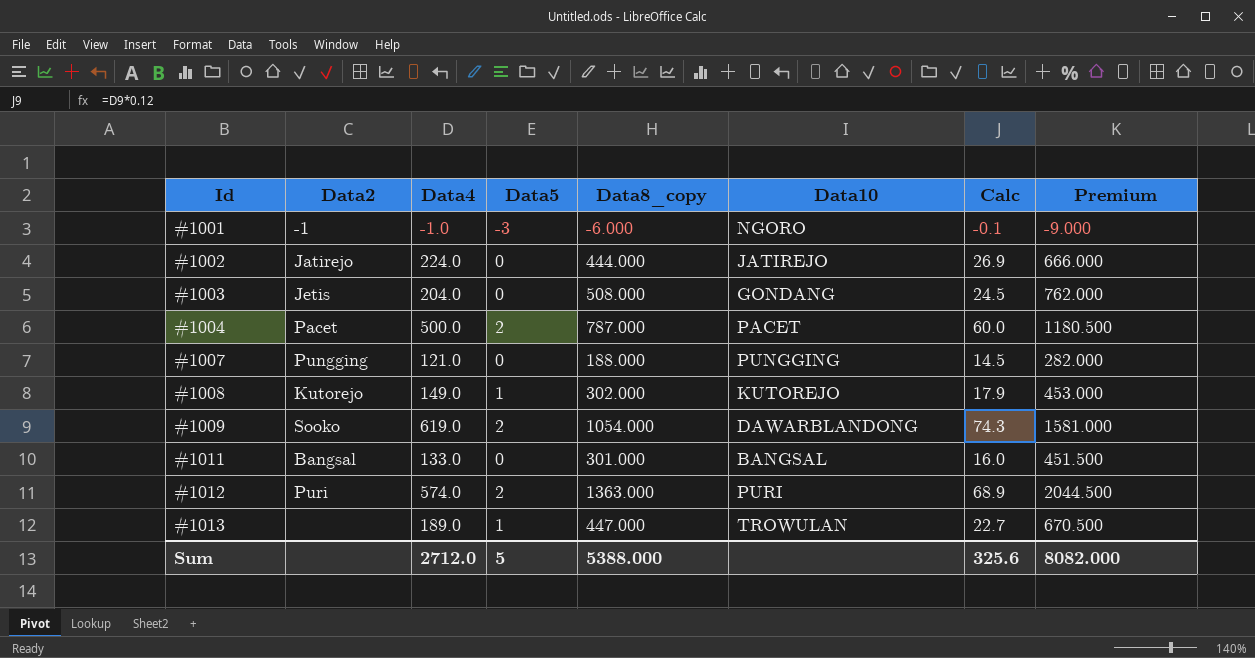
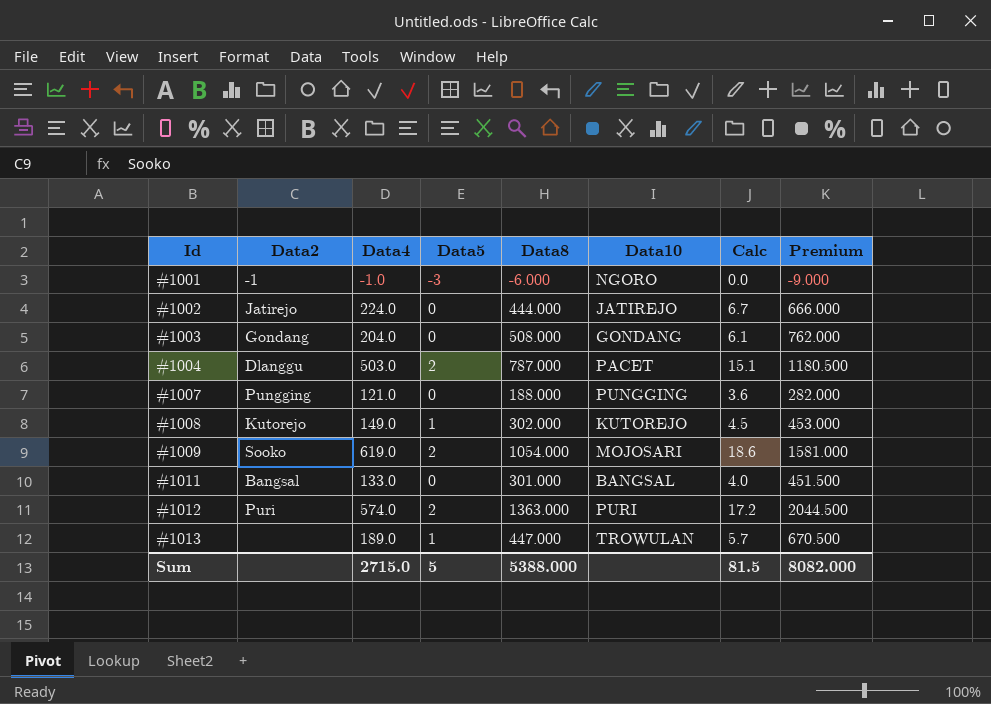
column name: Data8_copy -> Data8
column Calc | formula: [Data4] * 0.12 -> [Data4] * 0.03
#1003 | Data2: Jetis -> Gondang
#1004 | Data2: Pacet -> Dlanggu
#1004 | Data4: 500.0 -> 503.0
#1009 | Data10: DAWARBLANDONG -> MOJOSARI
Sum | Data4: 2712.0 -> 2715.0
Sum | Calc: 325.6 -> 81.5

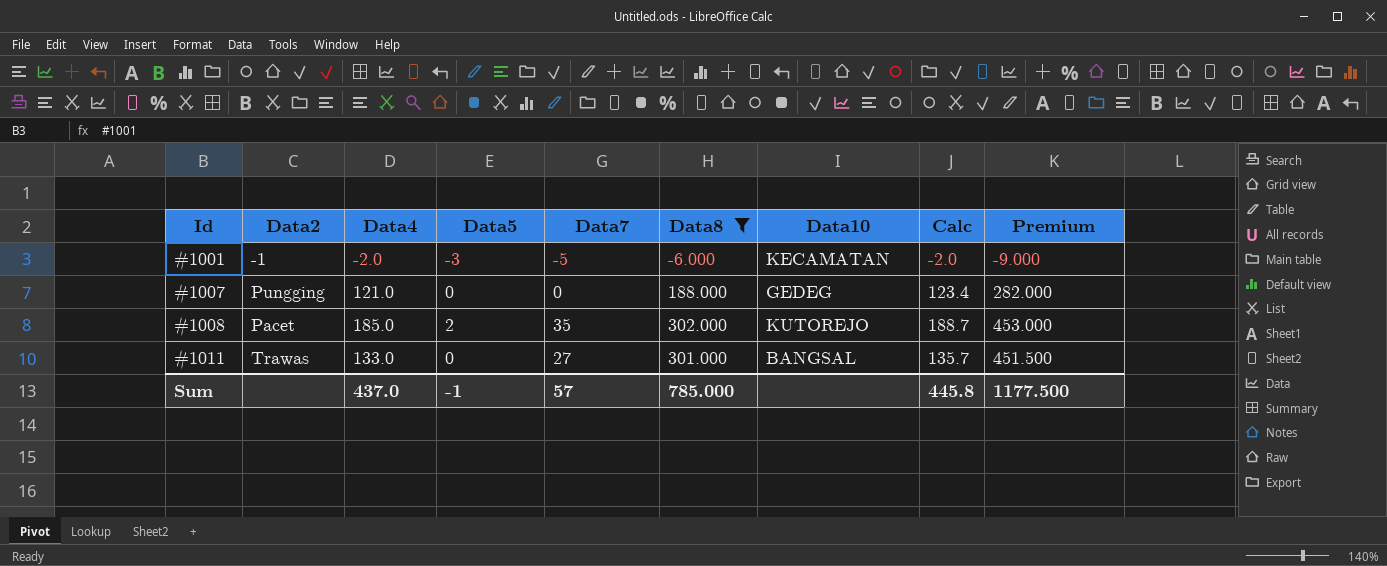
filter: none -> Data8 <= 302.000
column Data7 | position: none -> 5
column Calc | formula: [Data4] * 0.03 -> [Data4] * 1.02
#1001 | Data4: -1.0 -> -2.0
#1001 | Data10: NGORO -> KECAMATAN
#1007 | Data10: PUNGGING -> GEDEG
#1008 | Data2: Kutorejo -> Pacet
#1008 | Data4: 149.0 -> 185.0
#1008 | Data5: 1 -> 2
#1011 | Data2: Bangsal -> Trawas
Sum | Data4: 2715.0 -> 437.0
Sum | Data5: 5 -> -1
Sum | Data8: 5388.000 -> 785.000
Sum | Calc: 81.5 -> 445.8
Sum | Premium: 8082.000 -> 1177.500

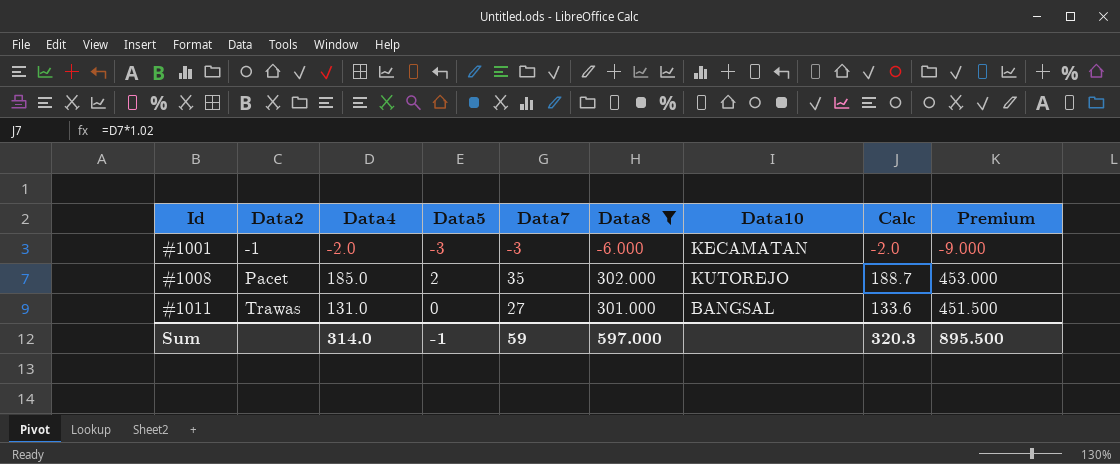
row #1007: Pungging | 121.0 | 0 | 0 | 188.000 | GEDEG | 123.4 | 282.000 -> none
#1001 | Data7: -5 -> -3
#1011 | Data4: 133.0 -> 131.0
#1011 | Calc: 135.7 -> 133.6
Sum | Data4: 437.0 -> 314.0
Sum | Data7: 57 -> 59
Sum | Data8: 785.000 -> 597.000
Sum | Calc: 445.8 -> 320.3
Sum | Premium: 1177.500 -> 895.500

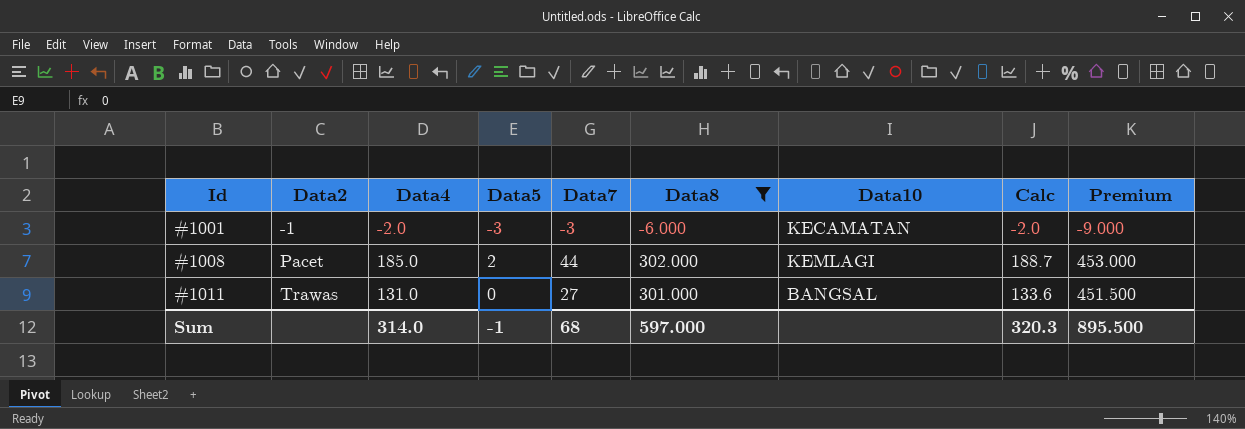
#1008 | Data7: 35 -> 44
#1008 | Data10: KUTOREJO -> KEMLAGI
Sum | Data7: 59 -> 68

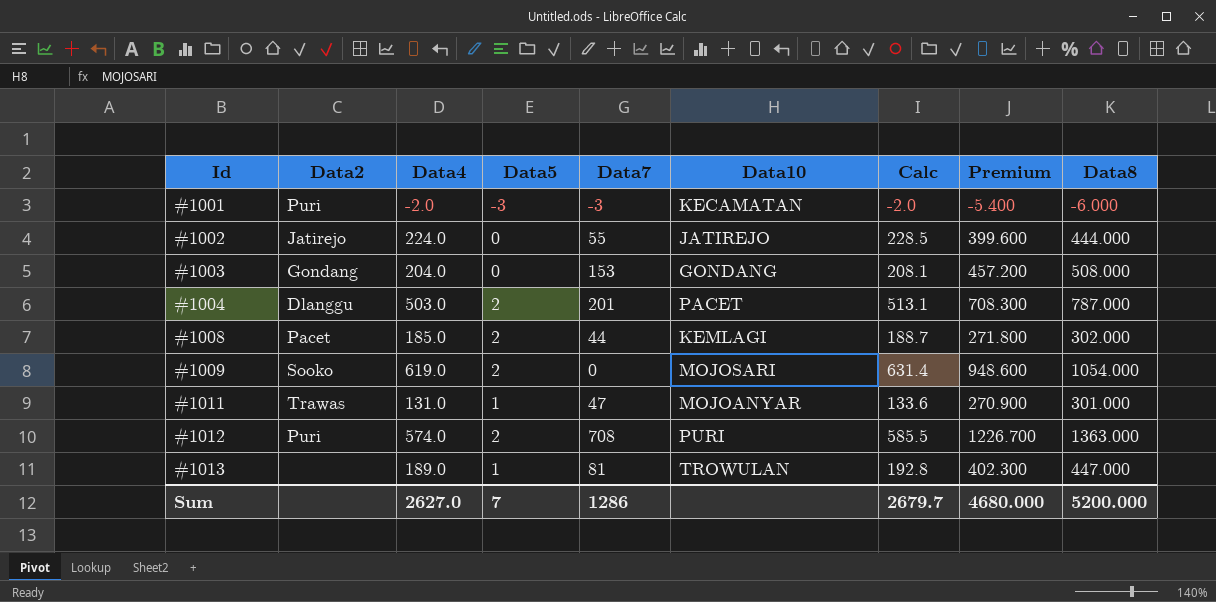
filter: Data8 <= 302.000 -> none
column Premium | formula: [Data8] * 1.5 -> [Data8] * 0.9
column Data8 | position: 6 -> 9
#1001 | Data2: -1 -> Puri
#1011 | Data5: 0 -> 1
#1011 | Data7: 27 -> 47
#1011 | Data10: BANGSAL -> MOJOANYAR
Sum | Data4: 314.0 -> 2627.0
Sum | Data5: -1 -> 7
Sum | Data7: 68 -> 1286
Sum | Calc: 320.3 -> 2679.7
Sum | Premium: 895.500 -> 4680.000
Sum | Data8: 597.000 -> 5200.000

